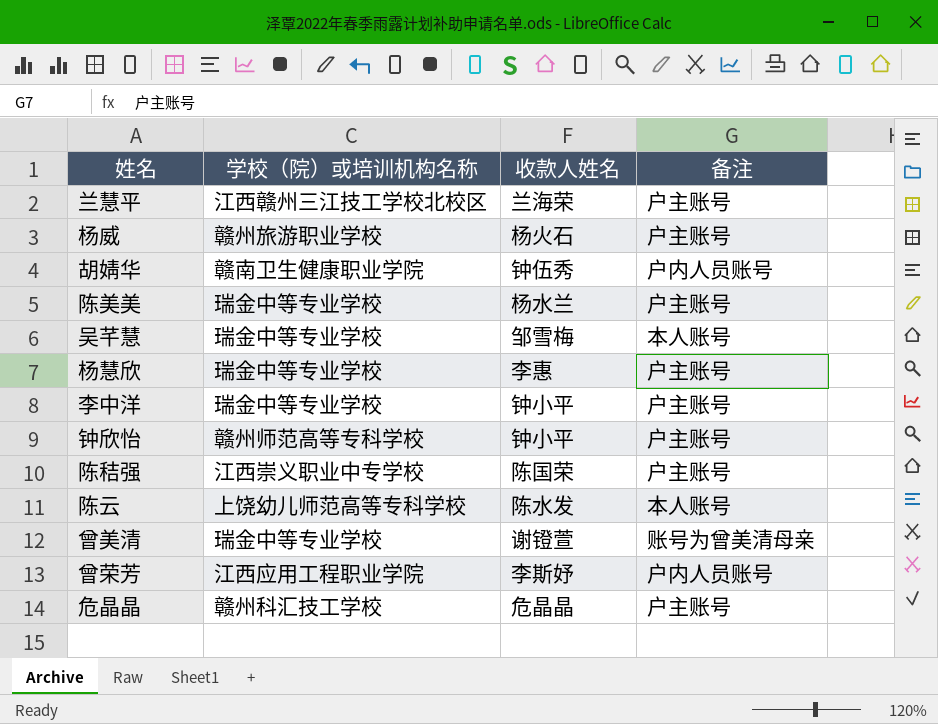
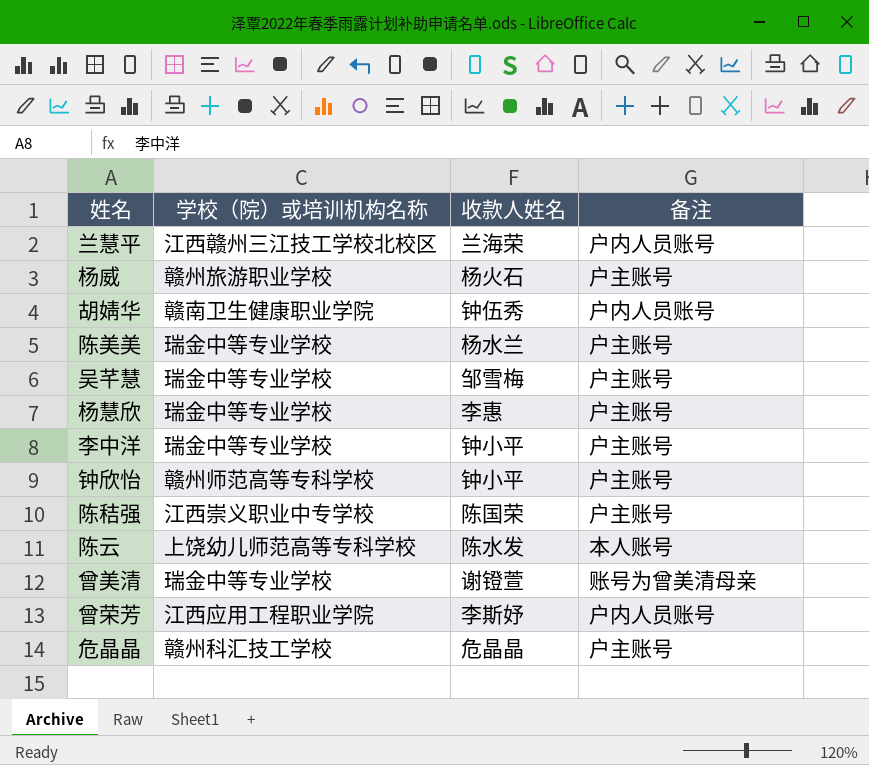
兰慧平 | 备注: 户主账号 -> 户内人员账号
吴芊慧 | 备注: 本人账号 -> 户主账号

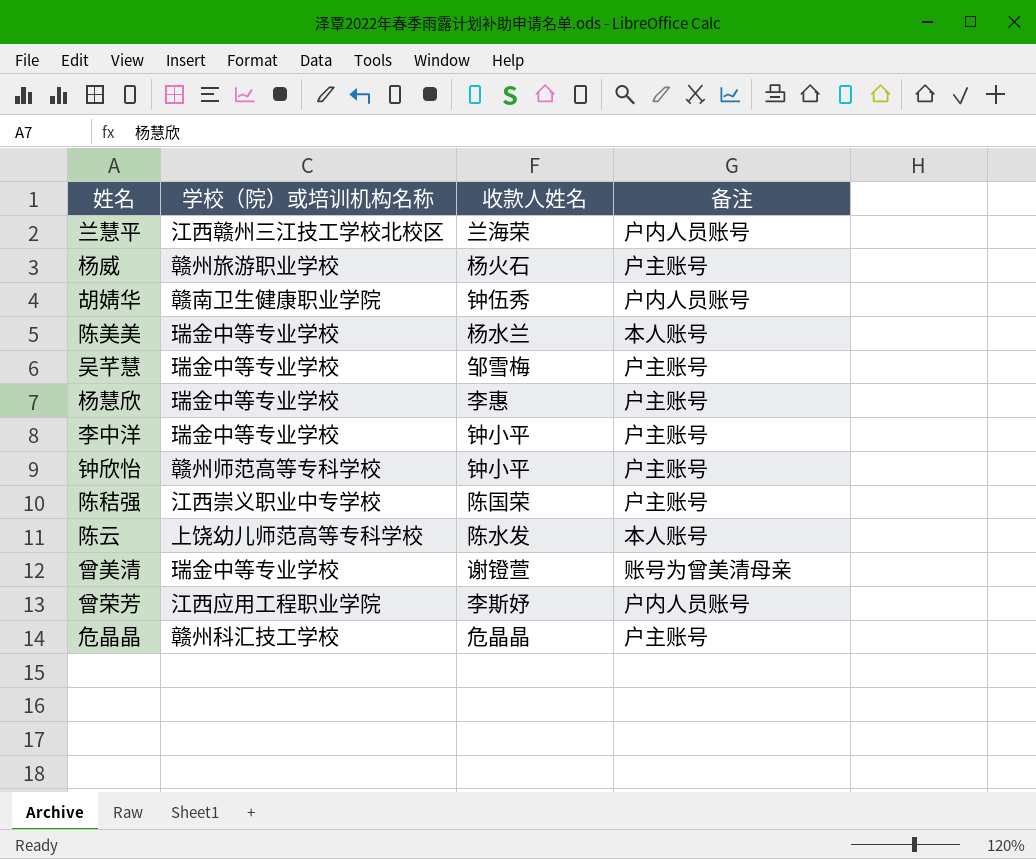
陈美美 | 备注: 户主账号 -> 本人账号

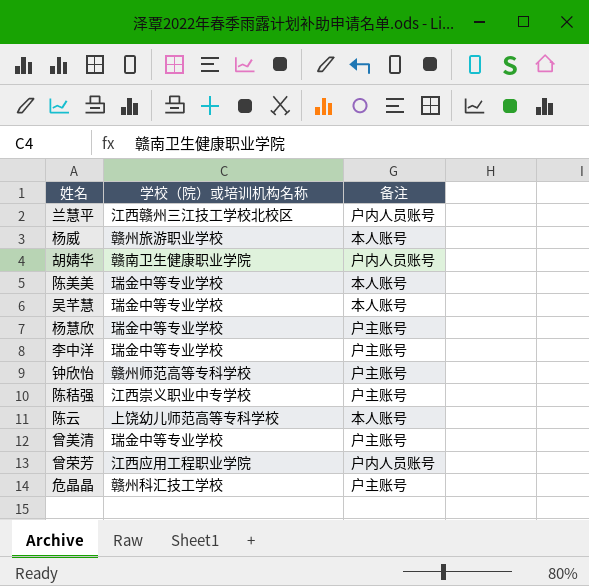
column 收款人姓名 | position: 3 -> none
杨威 | 备注: 户主账号 -> 本人账号
吴芊慧 | 备注: 户主账号 -> 本人账号
曾美清 | 备注: 账号为曾美清母亲 -> 户主账号

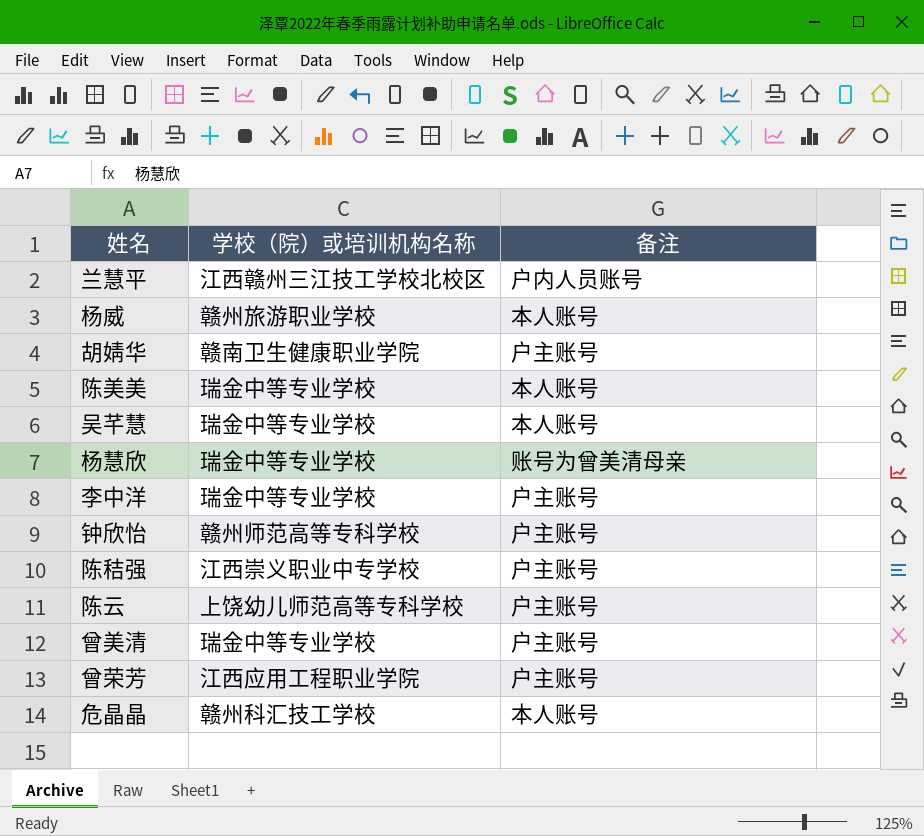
胡婧华 | 备注: 户内人员账号 -> 户主账号
杨慧欣 | 备注: 户主账号 -> 账号为曾美清母亲
陈云 | 备注: 本人账号 -> 户主账号
曾荣芳 | 备注: 户内人员账号 -> 户主账号
危晶晶 | 备注: 户主账号 -> 本人账号

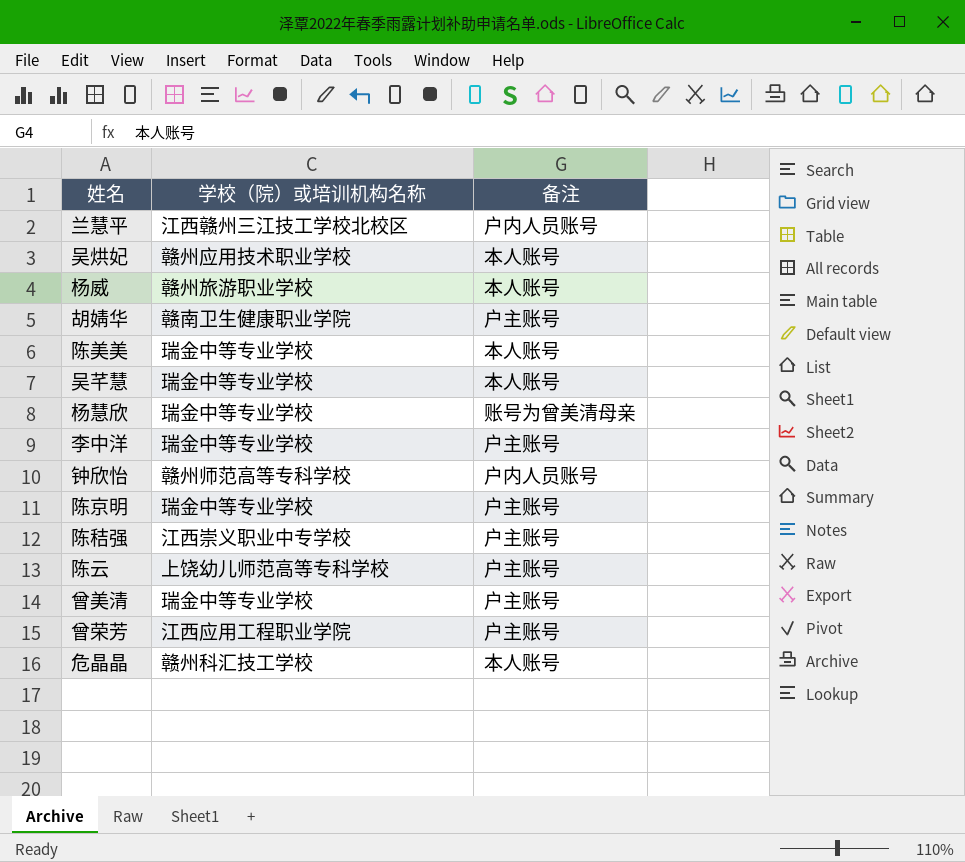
row 吴烘妃: none -> 赣州应用技术职业学校 | 本人账号
钟欣怡 | 备注: 户主账号 -> 户内人员账号
row 陈京明: none -> 瑞金中等专业学校 | 户主账号

